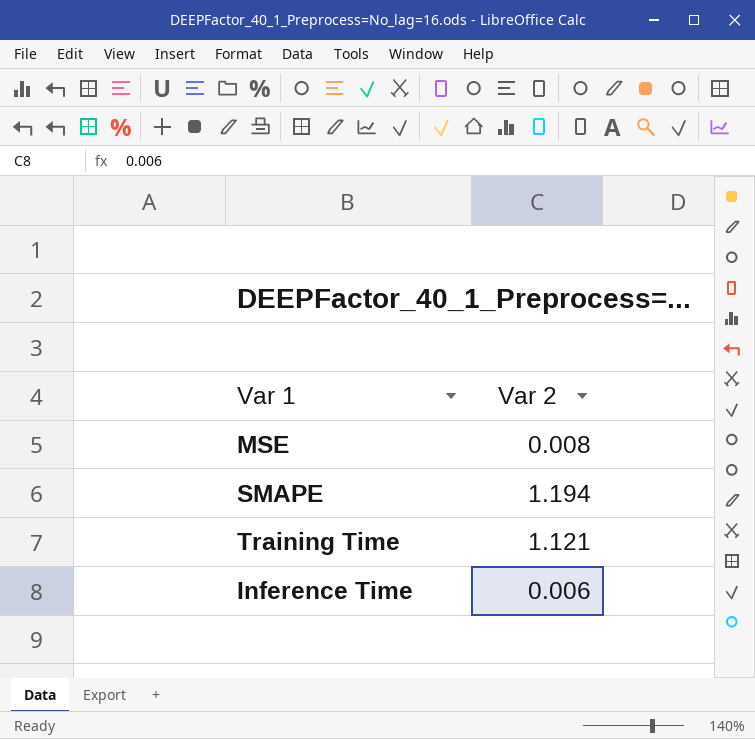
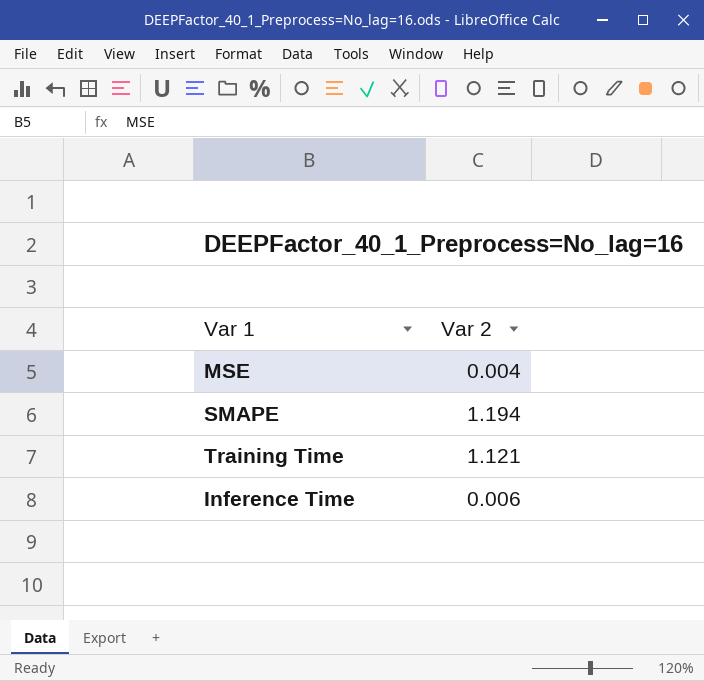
MSE | Var 2: 0.008 -> 0.004

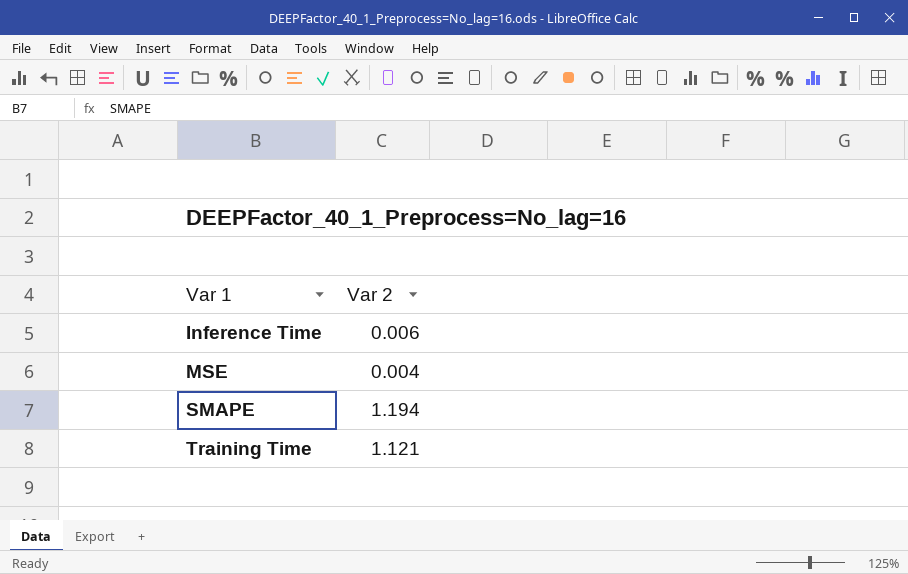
row order: none -> Var 1 ascending

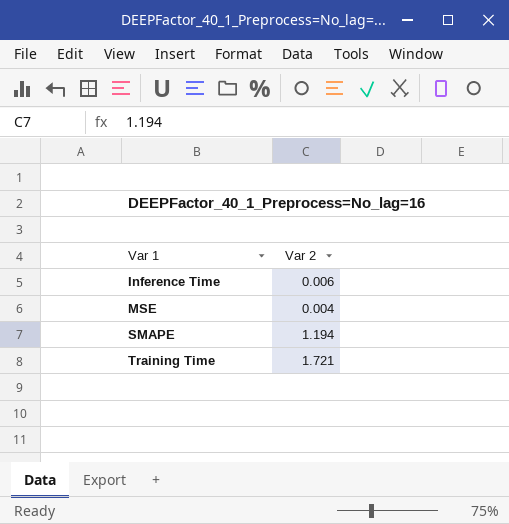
Training Time | Var 2: 1.121 -> 1.721

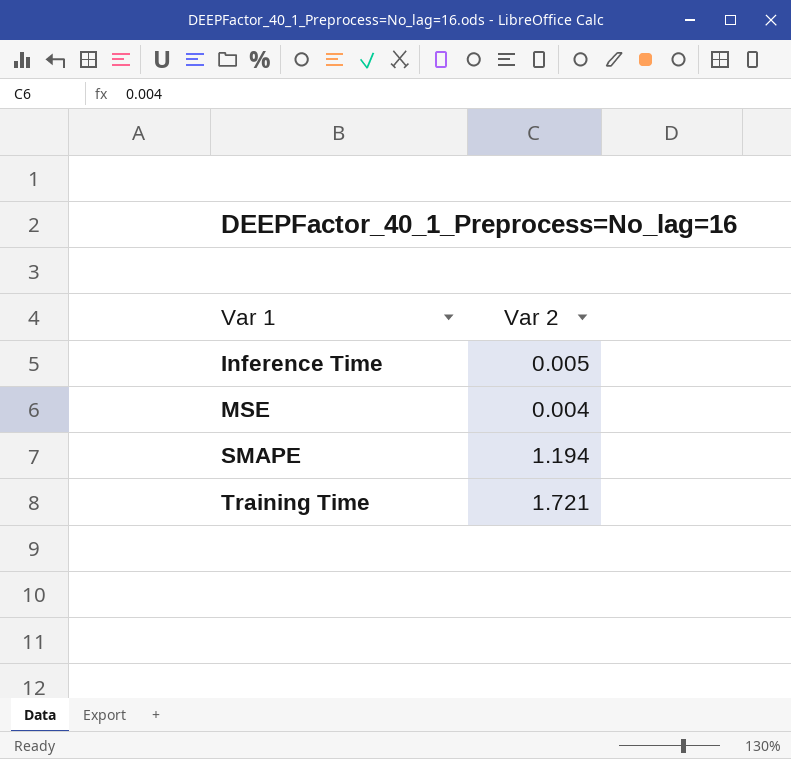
Inference Time | Var 2: 0.006 -> 0.005

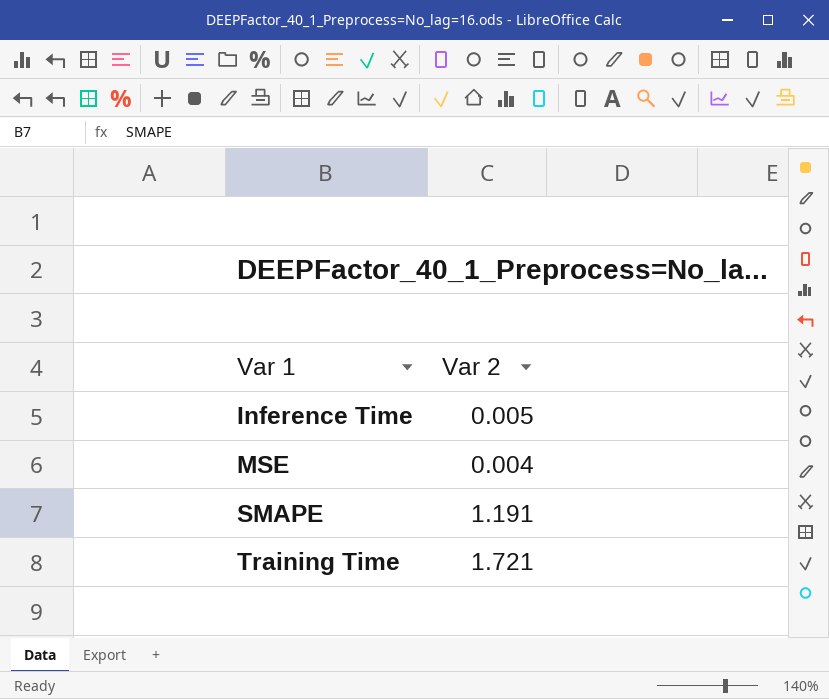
SMAPE | Var 2: 1.194 -> 1.191

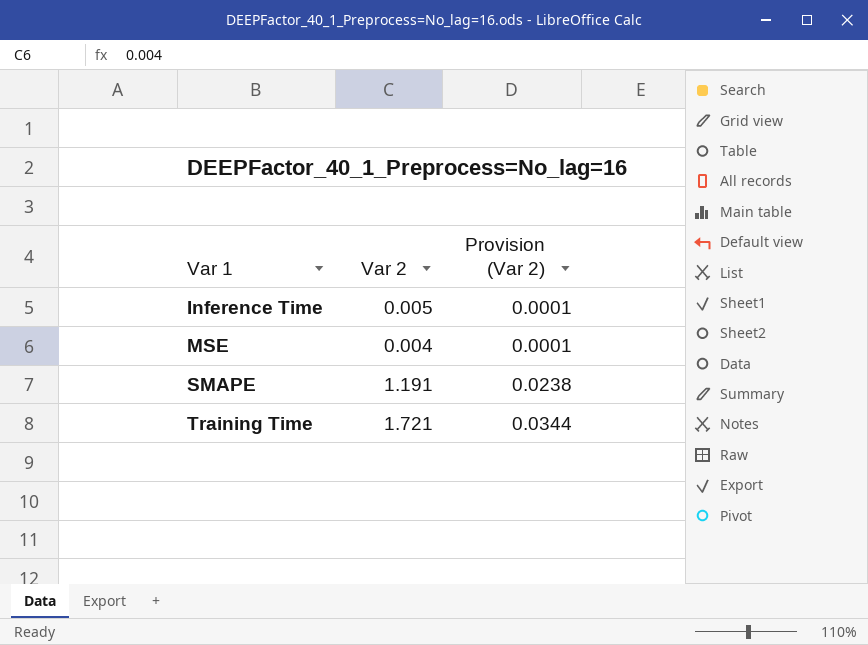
column Provision (Var 2) | formula: none -> [Var 2] * 0.02

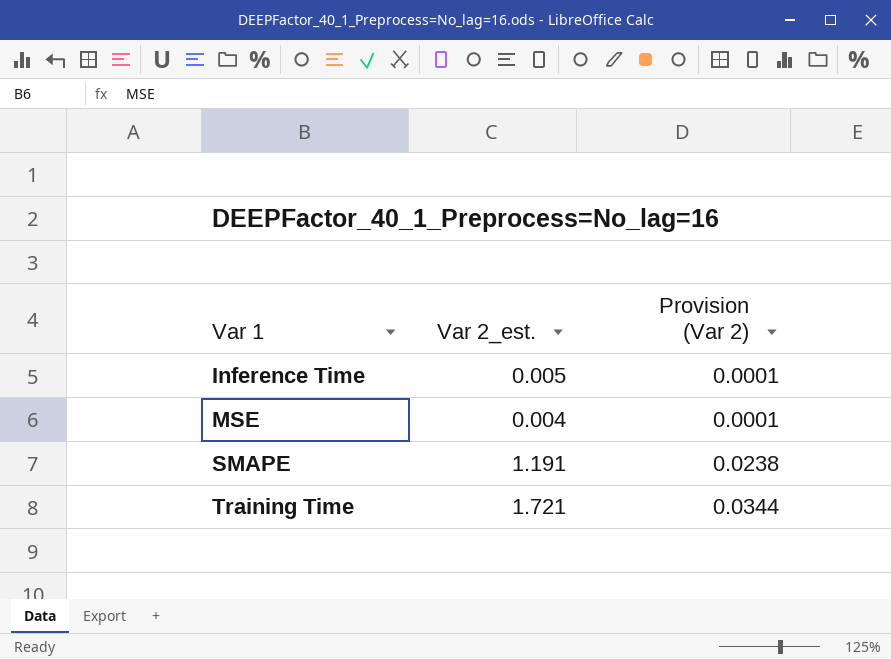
column name: Var 2 -> Var 2_est.

